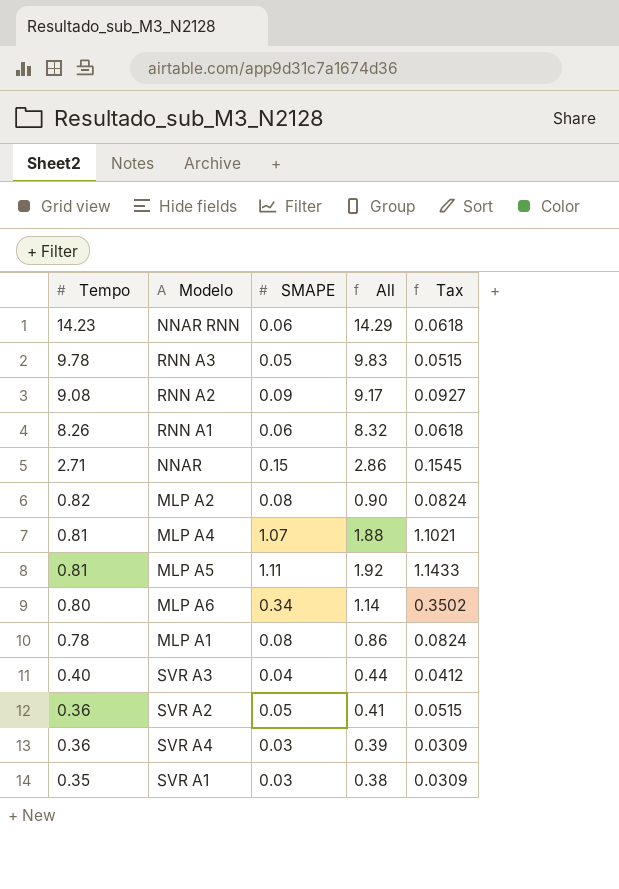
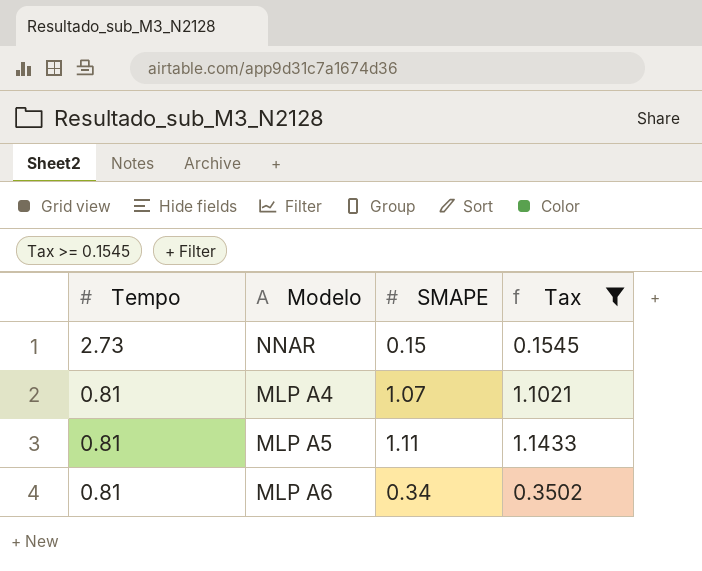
filter: none -> Tax >= 0.1545
column All | formula: [Tempo] + [SMAPE] -> none
NNAR | Tempo: 2.71 -> 2.73
MLP A6 | Tempo: 0.80 -> 0.81

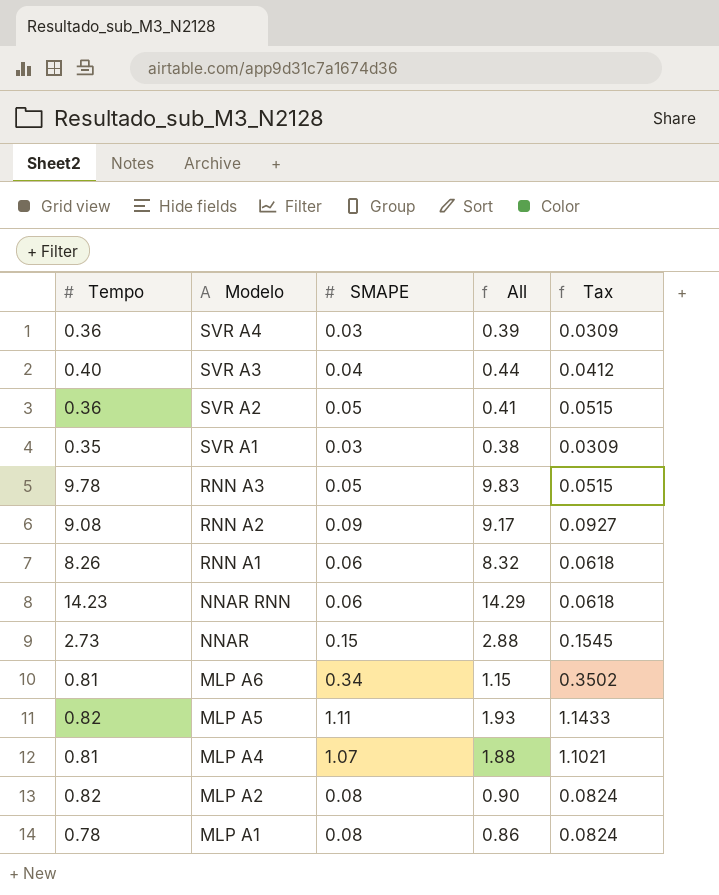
filter: Tax >= 0.1545 -> none
row order: Tempo descending -> Modelo descending
column All | formula: none -> [Tempo] + [SMAPE]
MLP A5 | Tempo: 0.81 -> 0.82

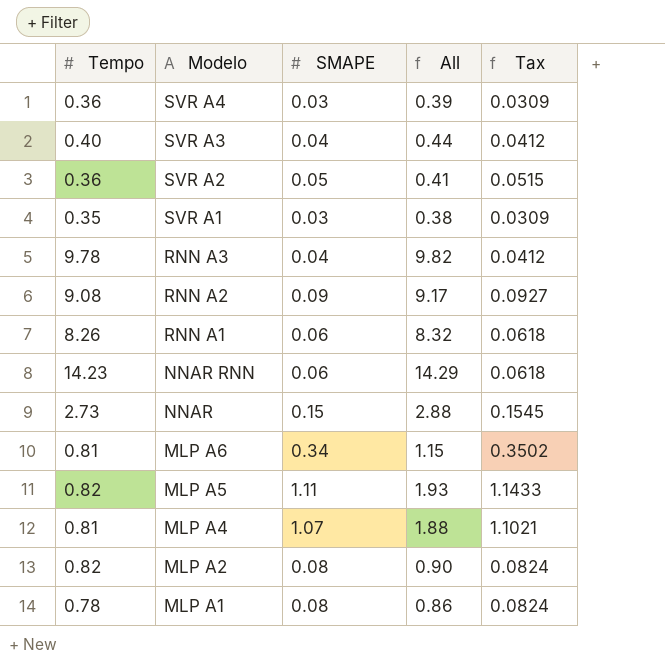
RNN A3 | SMAPE: 0.05 -> 0.04
RNN A3 | All: 9.83 -> 9.82
RNN A3 | Tax: 0.0515 -> 0.0412

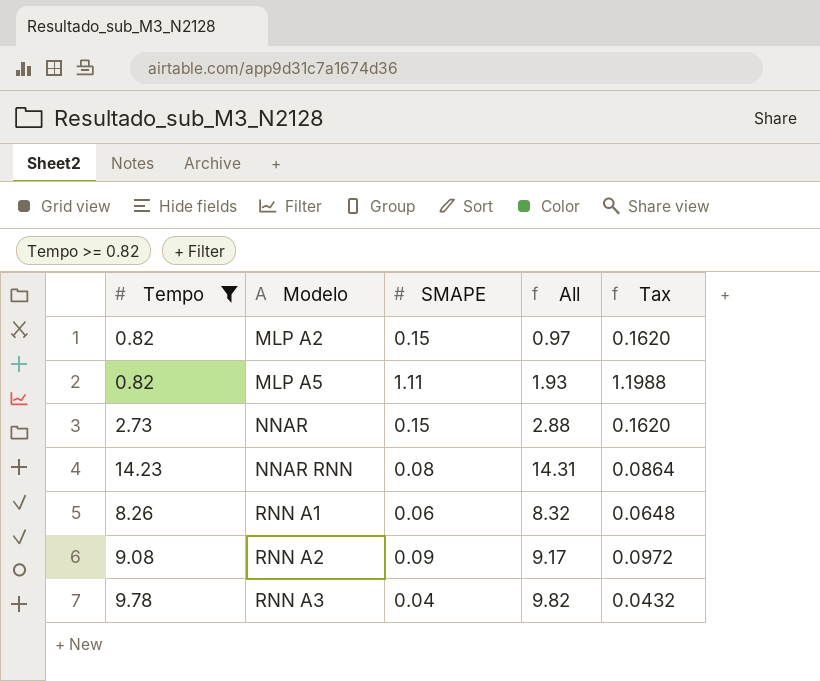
filter: none -> Tempo >= 0.82
row order: Modelo descending -> Modelo ascending
column Tax | formula: [SMAPE] * 1.03 -> [SMAPE] * 1.08
MLP A2 | SMAPE: 0.08 -> 0.15
MLP A2 | All: 0.90 -> 0.97
NNAR RNN | SMAPE: 0.06 -> 0.08
NNAR RNN | All: 14.29 -> 14.31

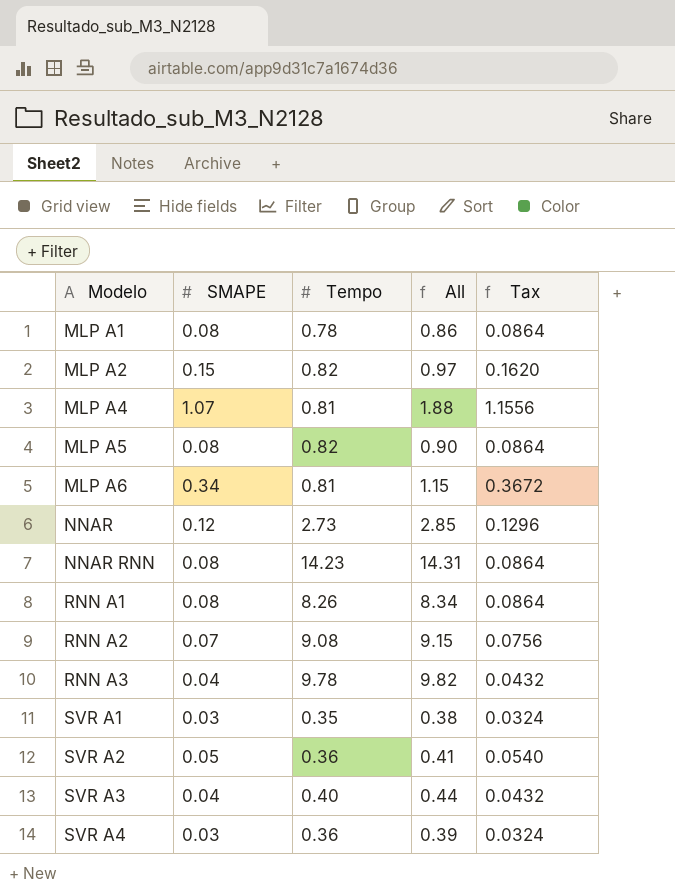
filter: Tempo >= 0.82 -> none
column Tempo | position: 1 -> 3
MLP A5 | SMAPE: 1.11 -> 0.08
MLP A5 | All: 1.93 -> 0.90
MLP A5 | Tax: 1.1988 -> 0.0864
NNAR | SMAPE: 0.15 -> 0.12
NNAR | All: 2.88 -> 2.85
NNAR | Tax: 0.1620 -> 0.1296
RNN A1 | SMAPE: 0.06 -> 0.08
RNN A1 | All: 8.32 -> 8.34
RNN A1 | Tax: 0.0648 -> 0.0864
RNN A2 | SMAPE: 0.09 -> 0.07
RNN A2 | All: 9.17 -> 9.15
RNN A2 | Tax: 0.0972 -> 0.0756

